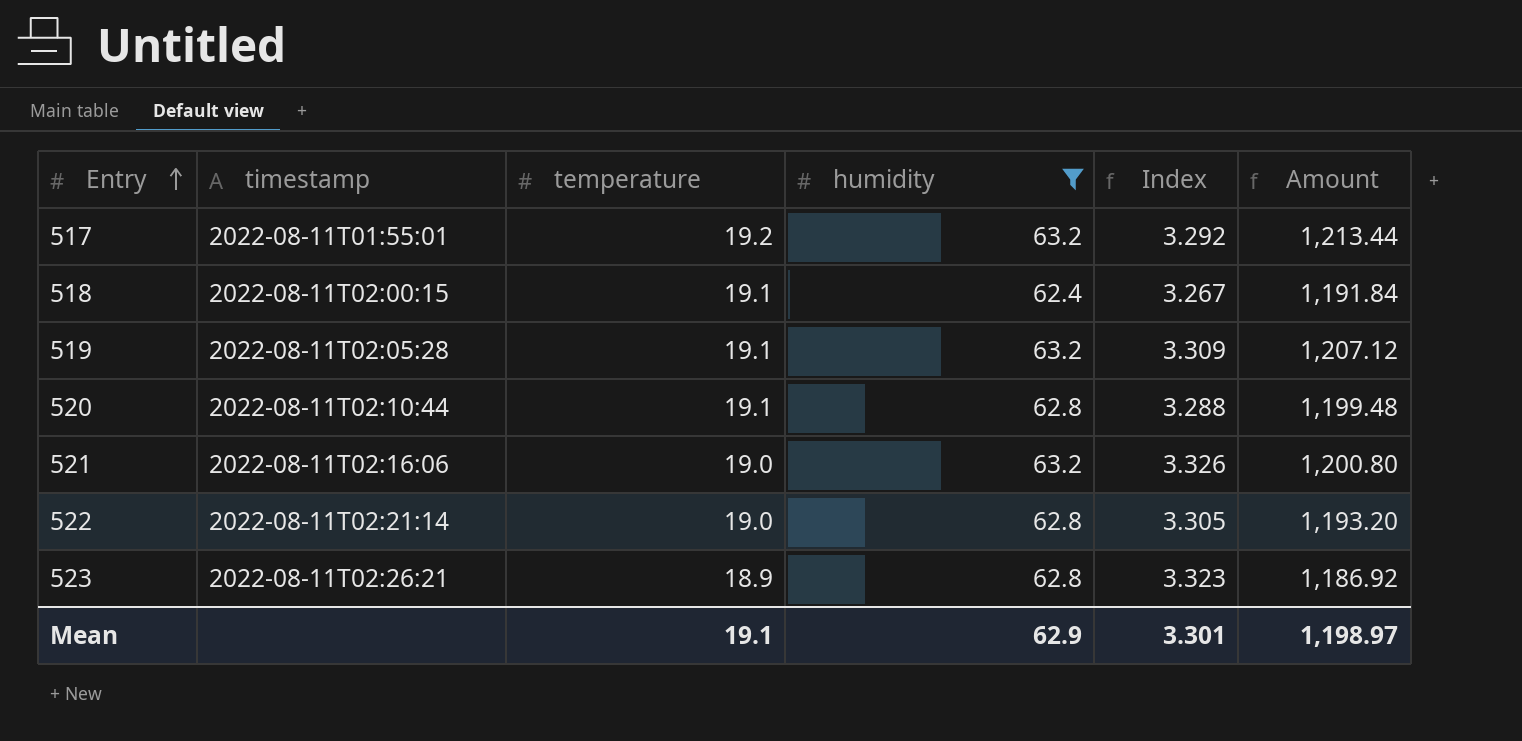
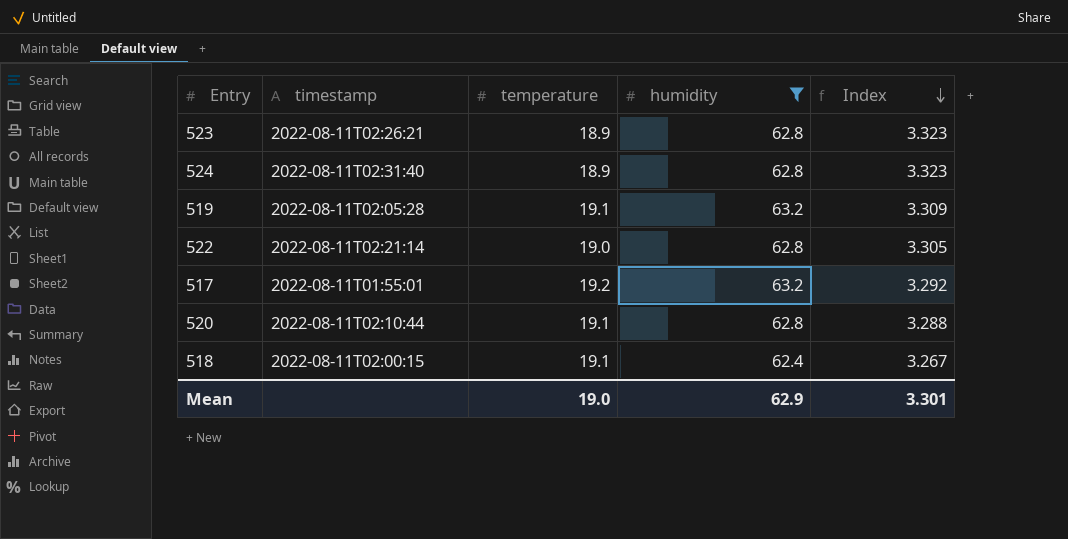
row order: Entry ascending -> Index descending
column Amount | formula: [temperature] * [humidity] -> none
row 521: 2022-08-11T02:16:06 | 19.0 | 63.2 | 3.326 | 1,200.80 -> none
row 524: none -> 2022-08-11T02:31:40 | 18.9 | 62.8 | 3.323
Mean | temperature: 19.1 -> 19.0

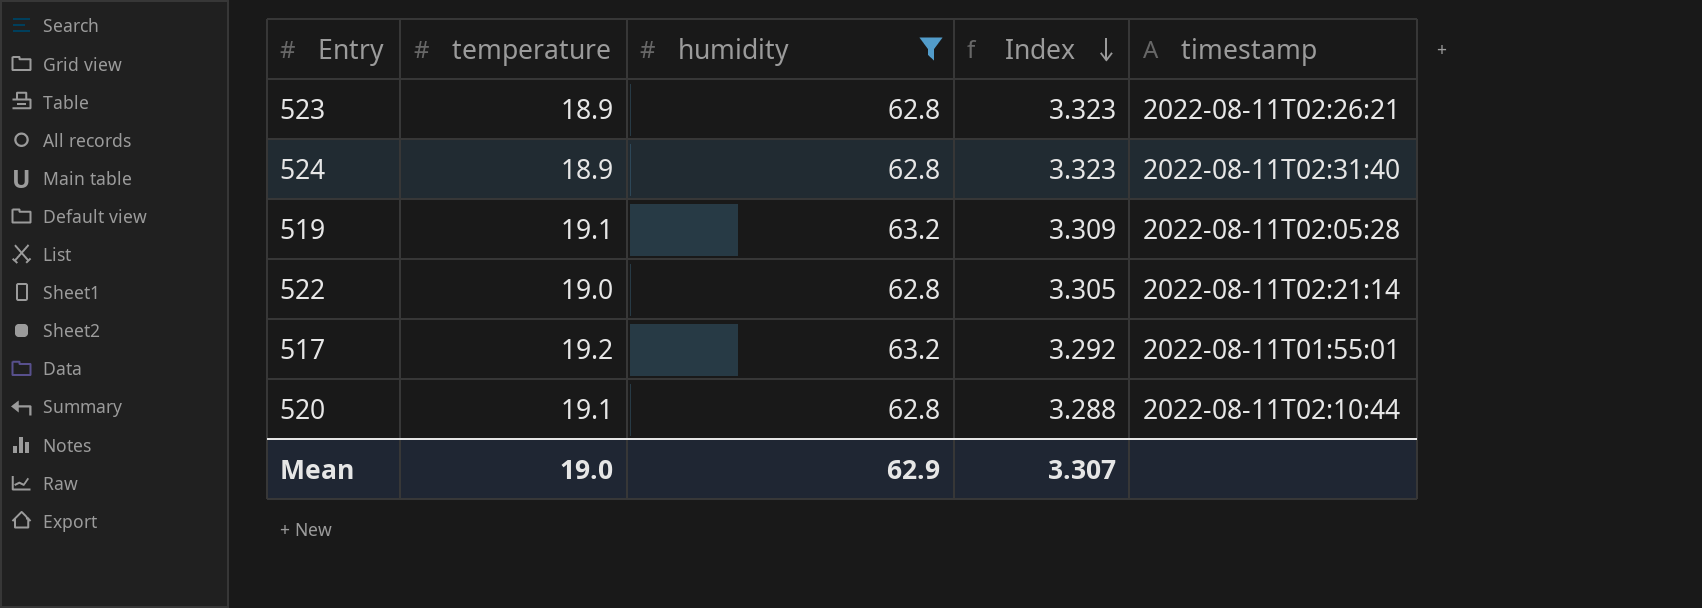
column timestamp | position: 2 -> 5
row 518: 2022-08-11T02:00:15 | 19.1 | 62.4 | 3.267 -> none
Mean | Index: 3.301 -> 3.307

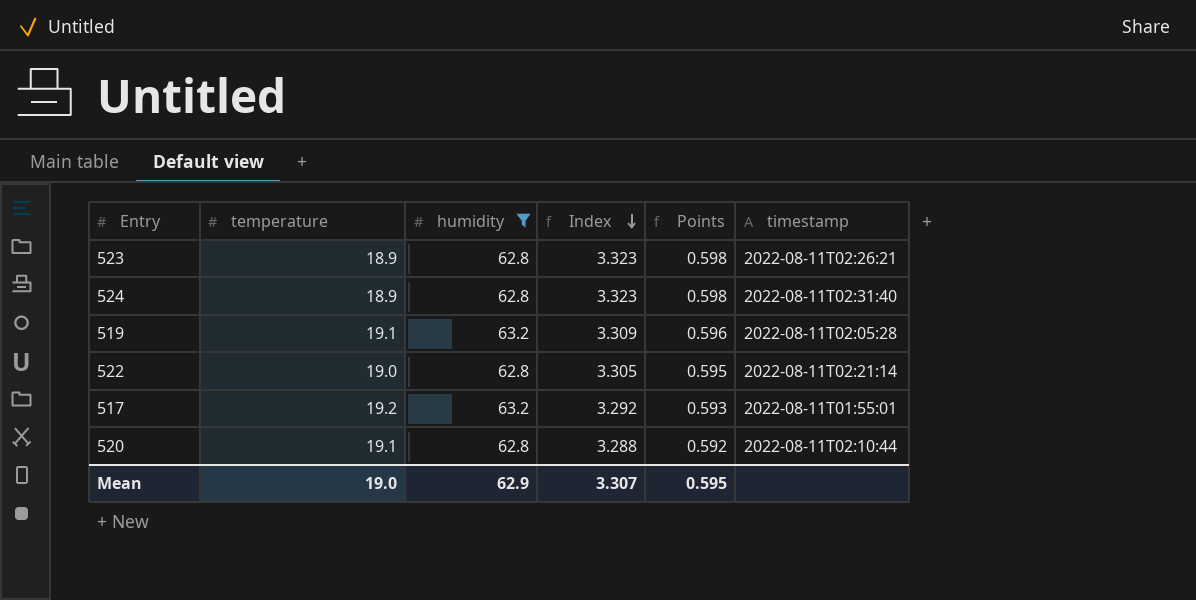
column Points | formula: none -> [Index] * 0.18

